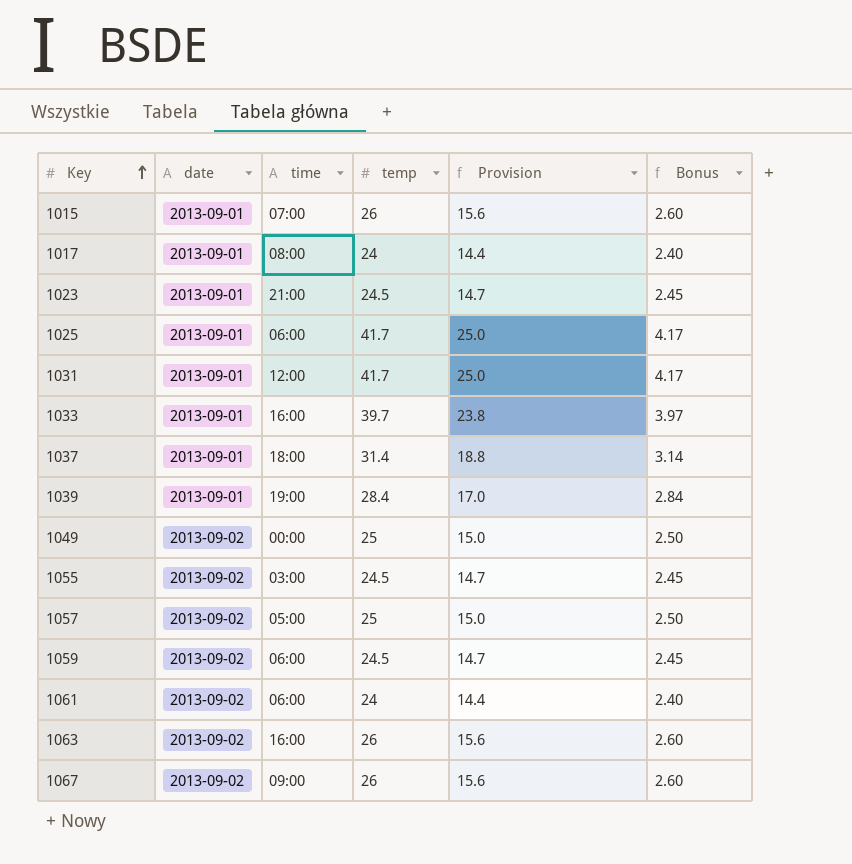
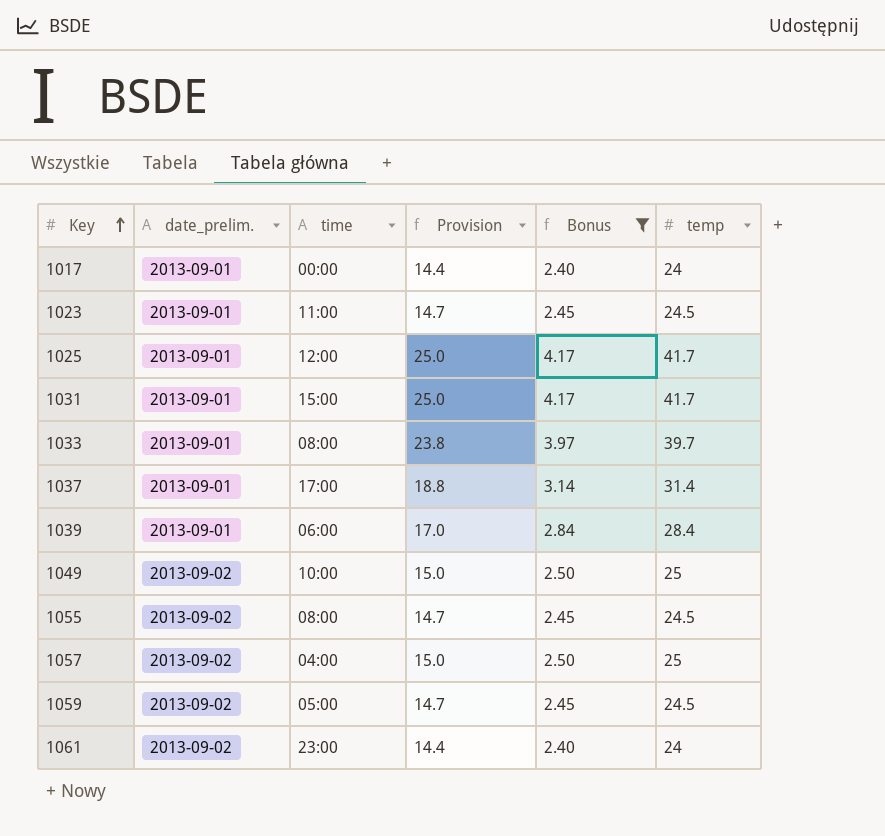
filter: none -> Bonus != 2.60
column name: date -> date_prelim.
column temp | position: 4 -> 6
1017 | time: 08:00 -> 00:00
1023 | time: 21:00 -> 11:00
1025 | time: 06:00 -> 12:00
1031 | time: 12:00 -> 15:00
1033 | time: 16:00 -> 08:00
1037 | time: 18:00 -> 17:00
1039 | time: 19:00 -> 06:00
1049 | time: 00:00 -> 10:00
1055 | time: 03:00 -> 08:00
1057 | time: 05:00 -> 04:00
1059 | time: 06:00 -> 05:00
1061 | time: 06:00 -> 23:00

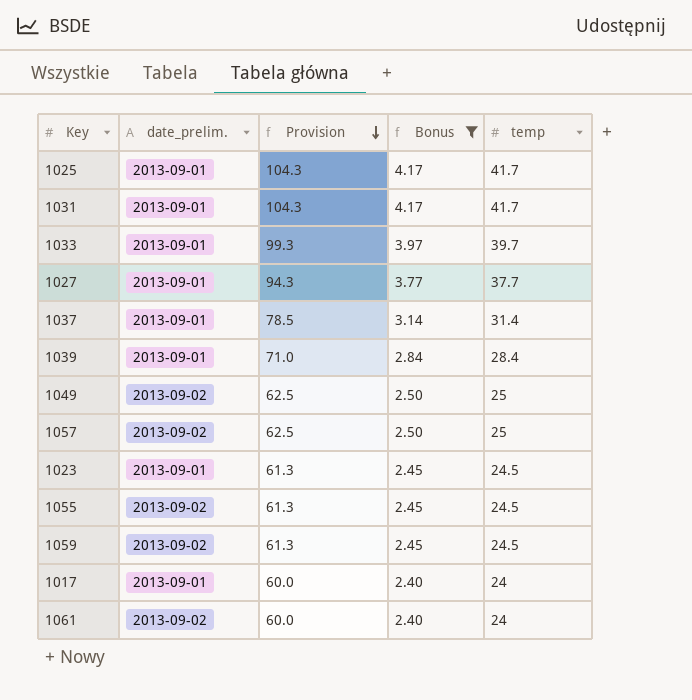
row order: Key ascending -> Provision descending
column time | position: 3 -> none
column Provision | formula: [temp] * 0.6 -> [temp] * 2.5
row 1027: none -> 2013-09-01 | 94.3 | 3.77 | 37.7

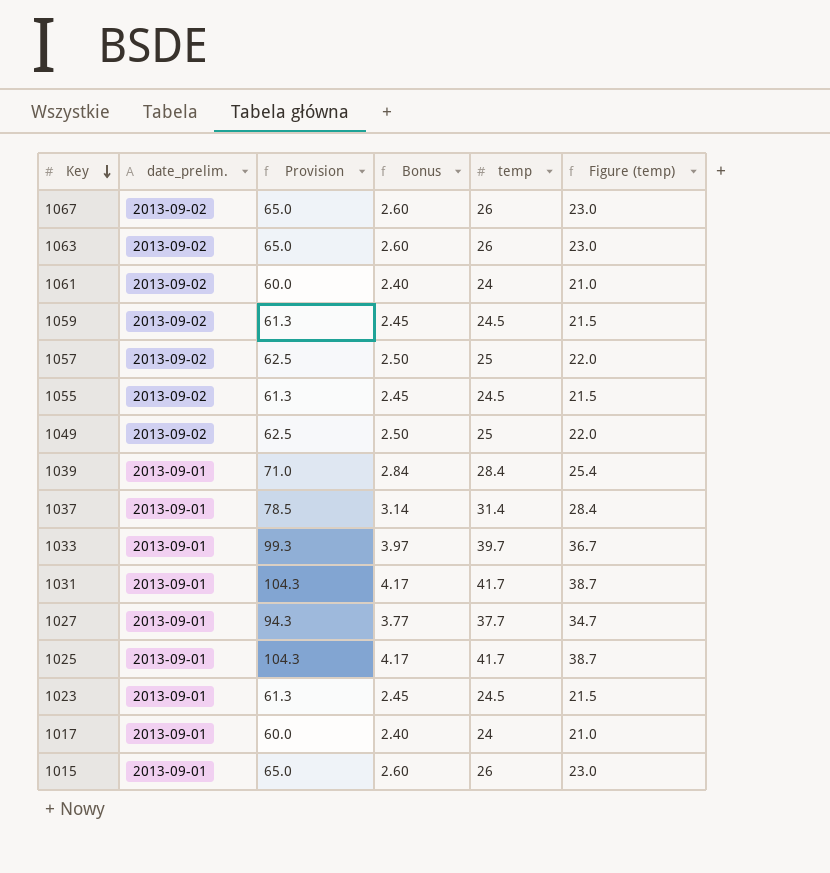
filter: Bonus != 2.60 -> none
row order: Provision descending -> Key descending
column Figure (temp) | formula: none -> [temp] - 3

